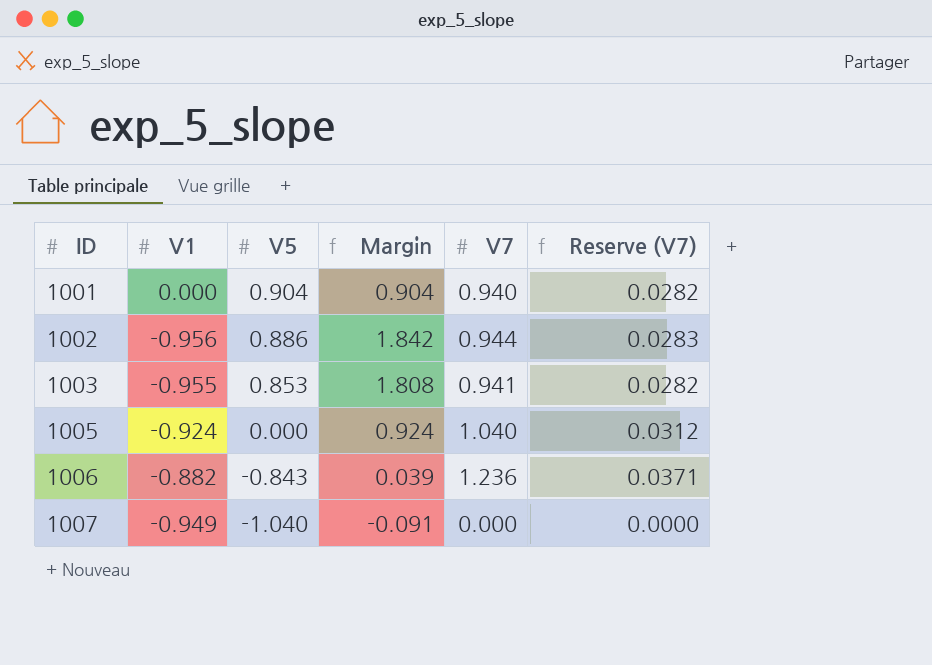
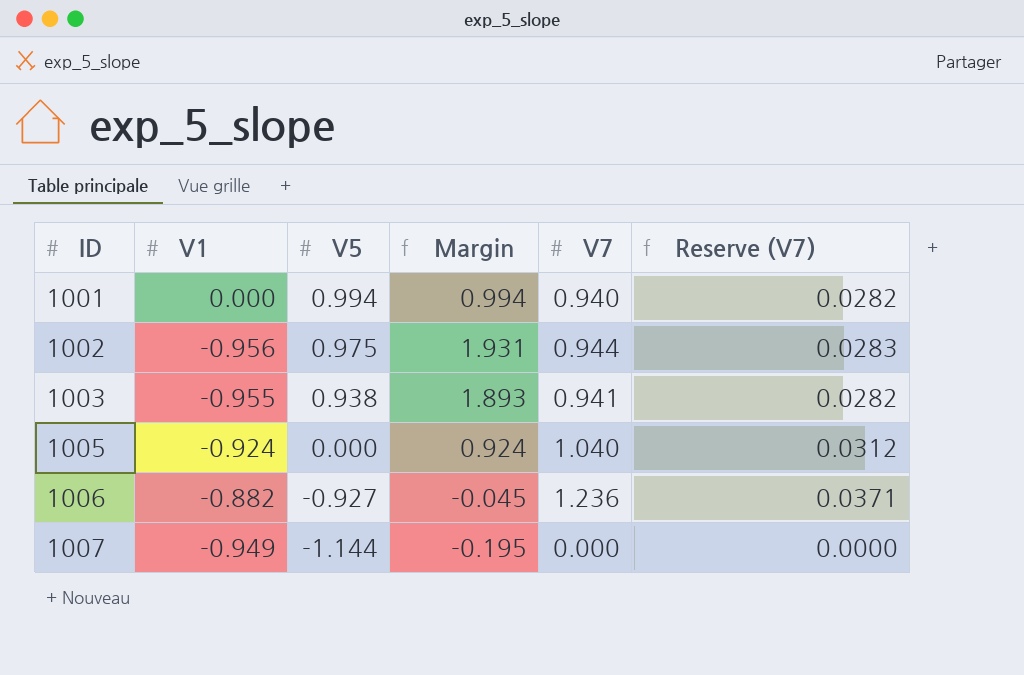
1001 | V5: 0.904 -> 0.994
1001 | Margin: 0.904 -> 0.994
1002 | V5: 0.886 -> 0.975
1002 | Margin: 1.842 -> 1.931
1003 | V5: 0.853 -> 0.938
1003 | Margin: 1.808 -> 1.893
1006 | V5: -0.843 -> -0.927
1006 | Margin: 0.039 -> -0.045
1007 | V5: -1.040 -> -1.144
1007 | Margin: -0.091 -> -0.195

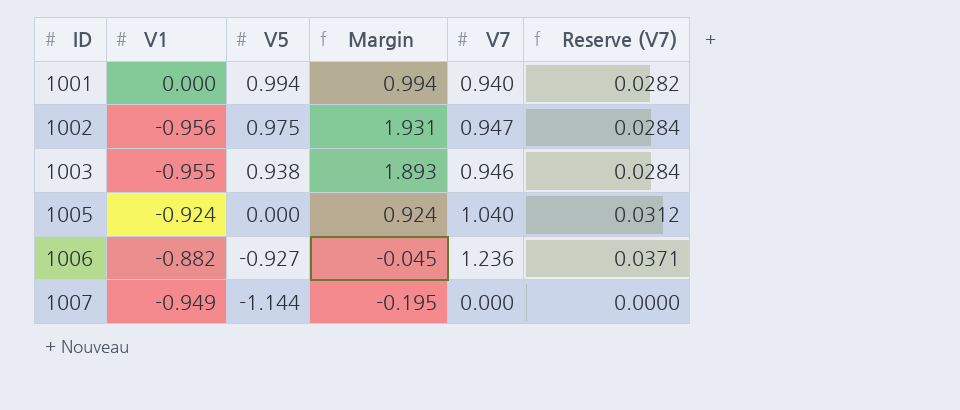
1002 | V7: 0.944 -> 0.947
1002 | Reserve (V7): 0.0283 -> 0.0284
1003 | V7: 0.941 -> 0.946
1003 | Reserve (V7): 0.0282 -> 0.0284

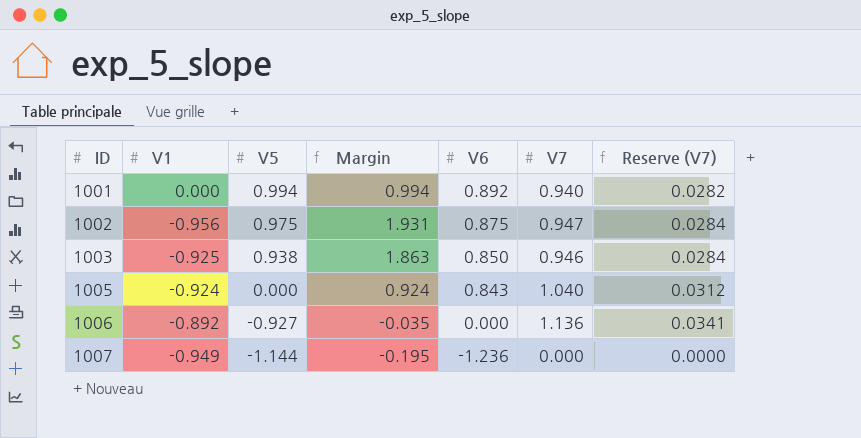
column V6 | position: none -> 5
1003 | V1: -0.955 -> -0.925
1003 | Margin: 1.893 -> 1.863
1006 | V1: -0.882 -> -0.892
1006 | Margin: -0.045 -> -0.035
1006 | V7: 1.236 -> 1.136
1006 | Reserve (V7): 0.0371 -> 0.0341

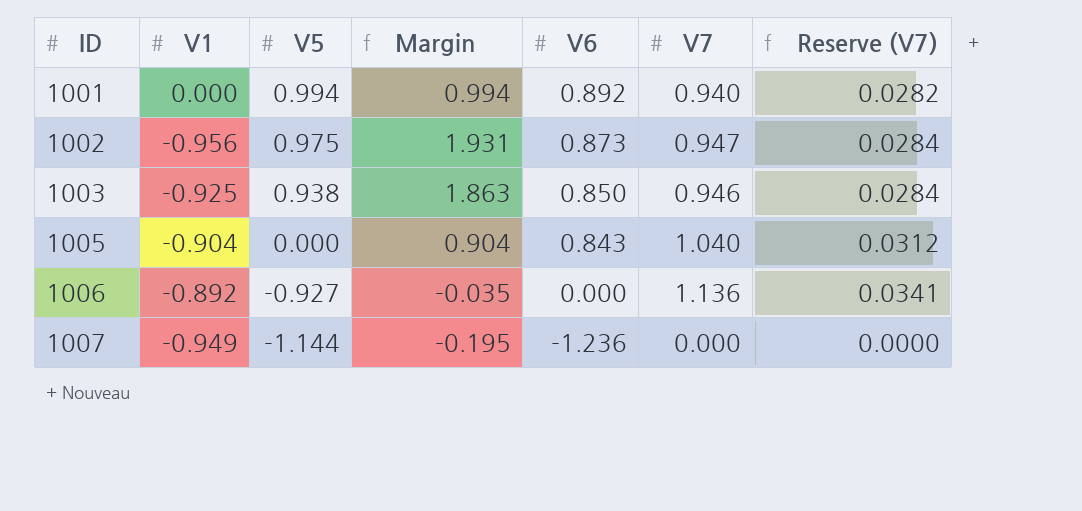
1002 | V6: 0.875 -> 0.873
1005 | V1: -0.924 -> -0.904
1005 | Margin: 0.924 -> 0.904

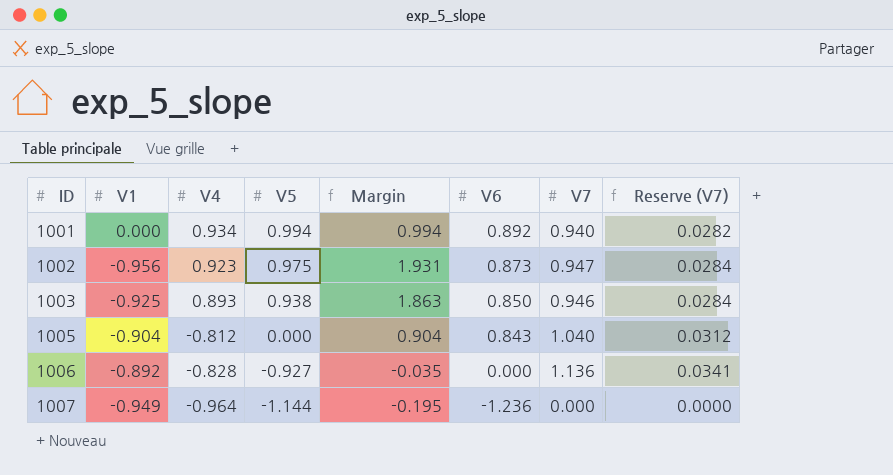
column V4 | position: none -> 3

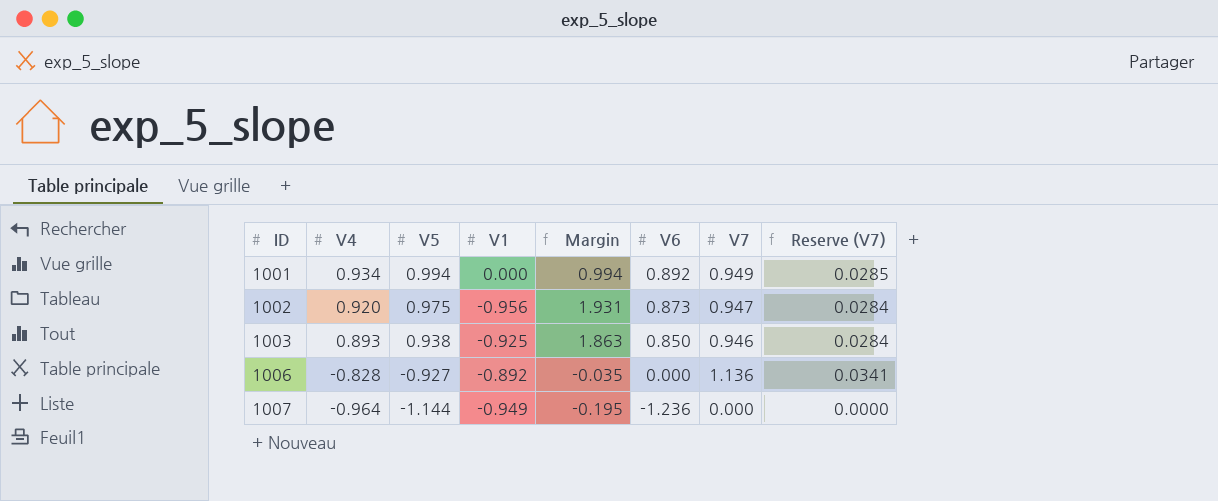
column V1 | position: 2 -> 4
row 1005: -0.904 | -0.812 | 0.000 | 0.904 | 0.843 | 1.040 | 0.0312 -> none
1001 | V7: 0.940 -> 0.949
1001 | Reserve (V7): 0.0282 -> 0.0285
1002 | V4: 0.923 -> 0.920

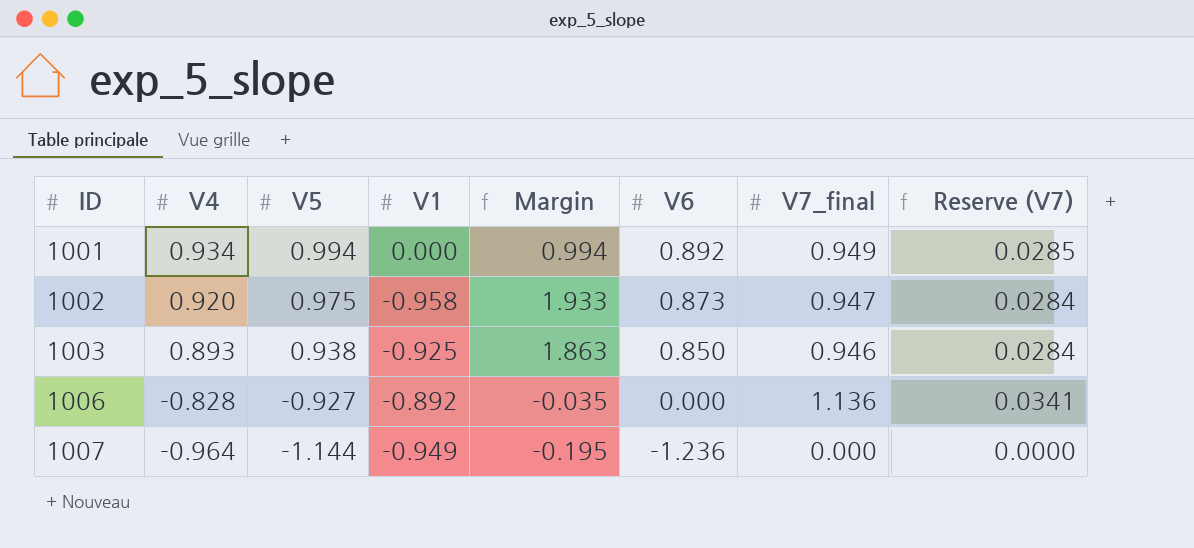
column name: V7 -> V7_final
1002 | V1: -0.956 -> -0.958
1002 | Margin: 1.931 -> 1.933

